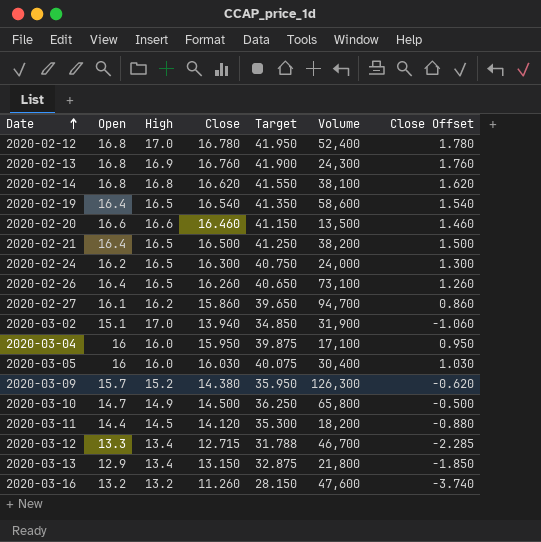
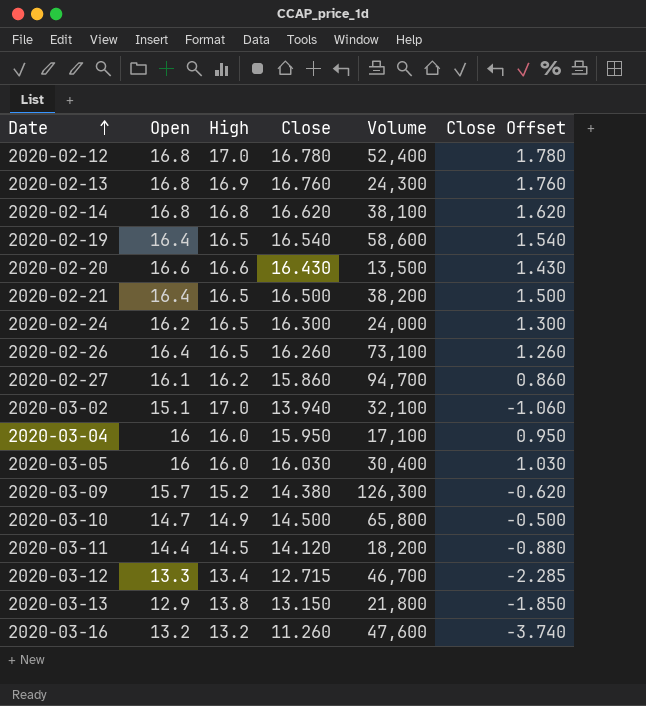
column Target | formula: [Close] * 2.5 -> none
2020-02-20 | Close: 16.460 -> 16.430
2020-02-20 | Close Offset: 1.460 -> 1.430
2020-03-02 | Volume: 31,900 -> 32,100
2020-03-13 | High: 13.4 -> 13.8

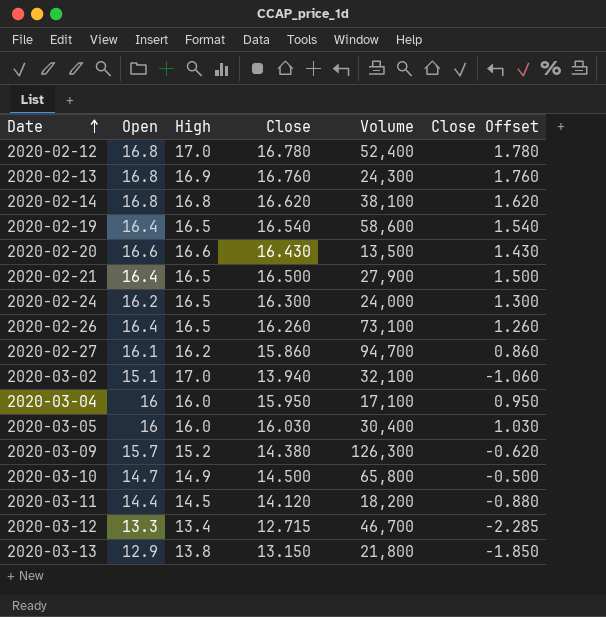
row 2020-03-16: 13.2 | 13.2 | 11.260 | 47,600 | -3.740 -> none
2020-02-21 | Volume: 38,200 -> 27,900

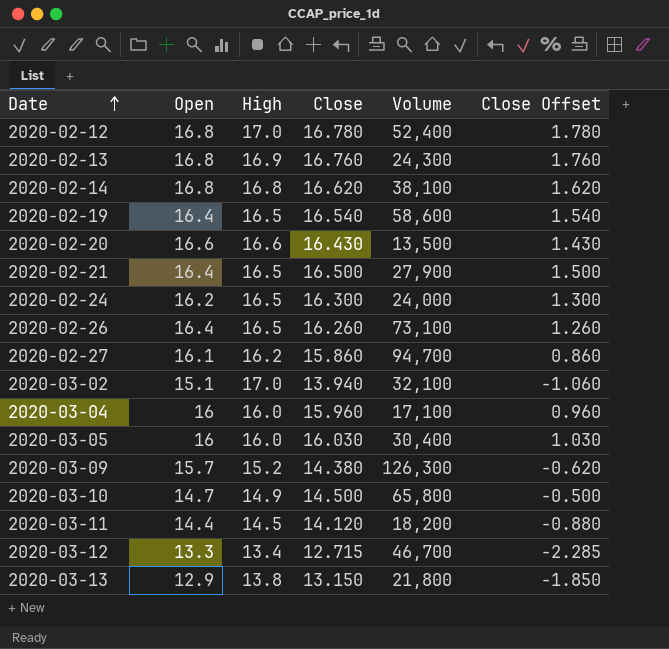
2020-03-04 | Close: 15.950 -> 15.960
2020-03-04 | Close Offset: 0.950 -> 0.960

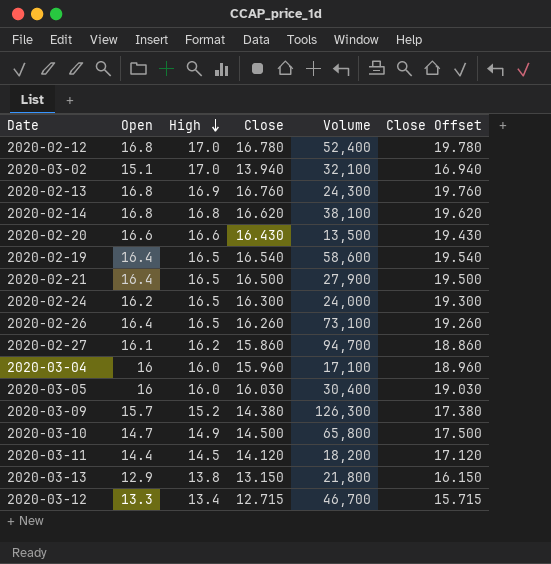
row order: Date ascending -> High descending
column Close Offset | formula: [Close] - 15 -> [Close] + 3

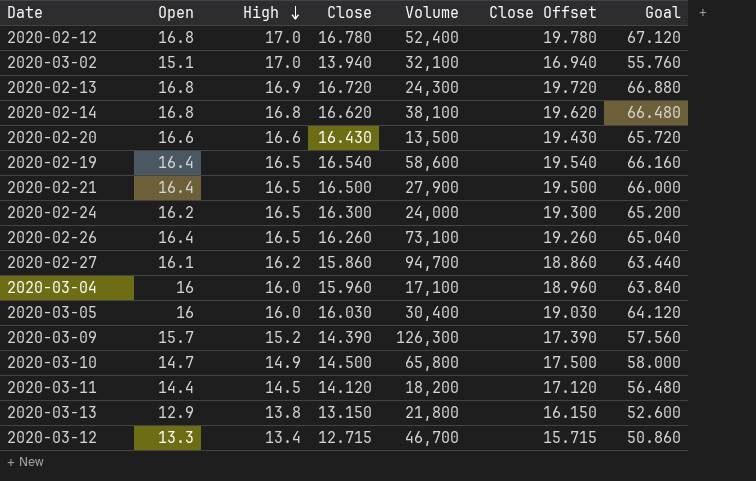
column Goal | formula: none -> [Close] * 4
2020-02-13 | Close: 16.760 -> 16.720
2020-02-13 | Close Offset: 19.760 -> 19.720
2020-03-09 | Close: 14.380 -> 14.390
2020-03-09 | Close Offset: 17.380 -> 17.390

